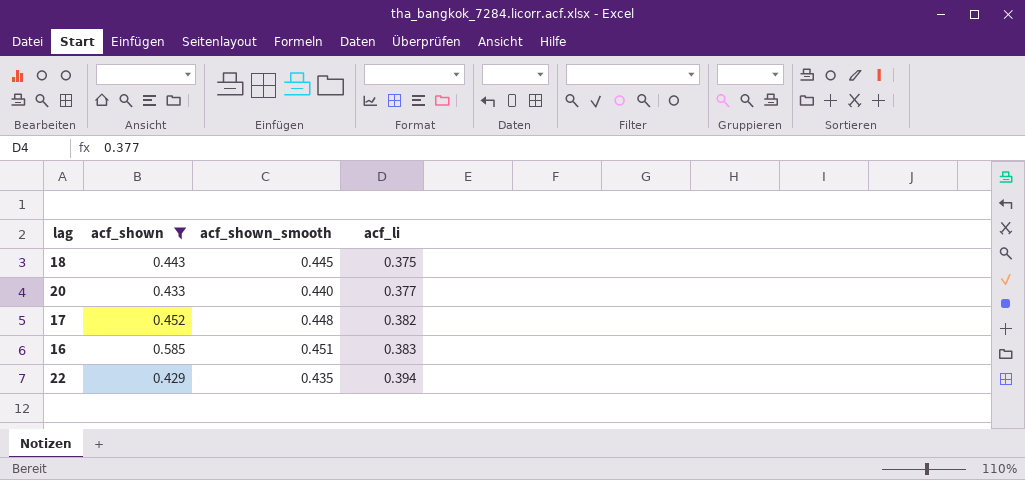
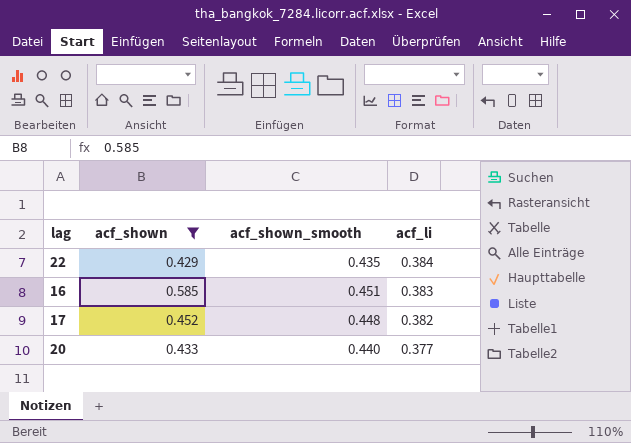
row order: acf_li ascending -> acf_li descending
row 18: 0.443 | 0.445 | 0.375 -> none
22 | acf_li: 0.394 -> 0.384

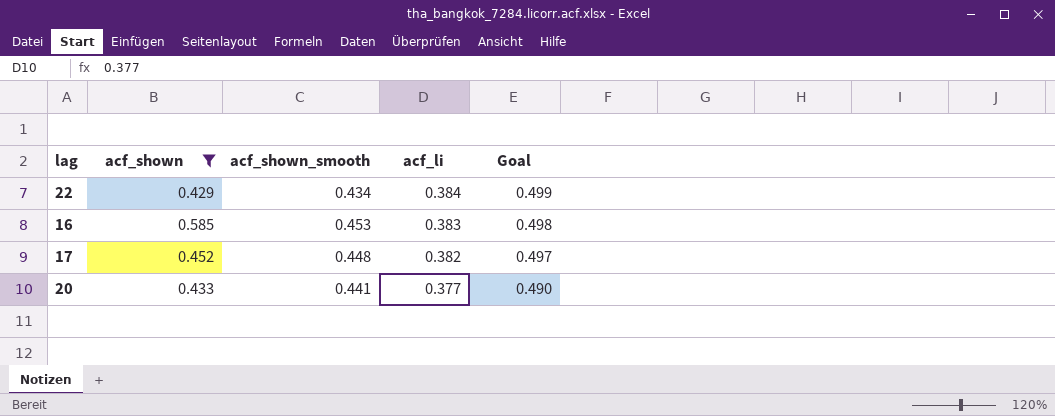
column Goal | formula: none -> [acf_li] * 1.3
22 | acf_shown_smooth: 0.435 -> 0.434
16 | acf_shown_smooth: 0.451 -> 0.453
20 | acf_shown_smooth: 0.440 -> 0.441

